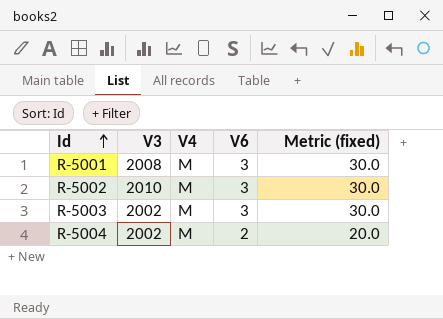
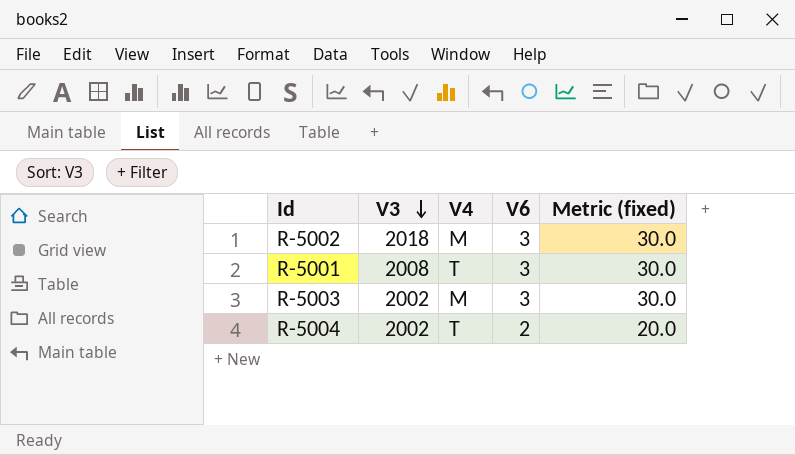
row order: Id ascending -> V3 descending
R-5002 | V3: 2010 -> 2018
R-5001 | V4: M -> T
R-5004 | V4: M -> T

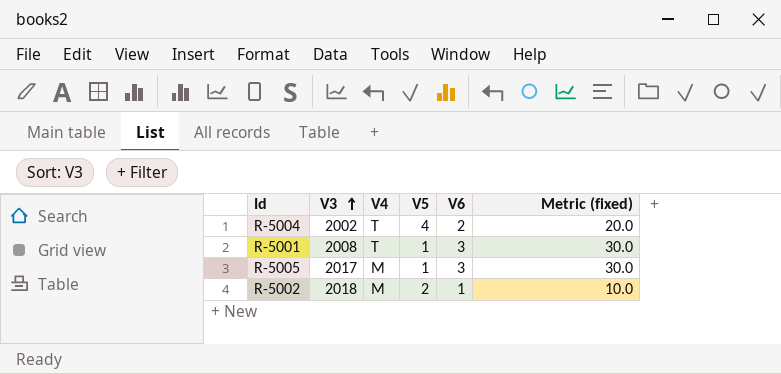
row order: V3 descending -> V3 ascending
column V5 | position: none -> 4
row R-5003: 2002 | M | 3 | 30.0 -> none
row R-5005: none -> 2017 | M | 1 | 3 | 30.0
R-5002 | V6: 3 -> 1
R-5002 | Metric (fixed): 30.0 -> 10.0

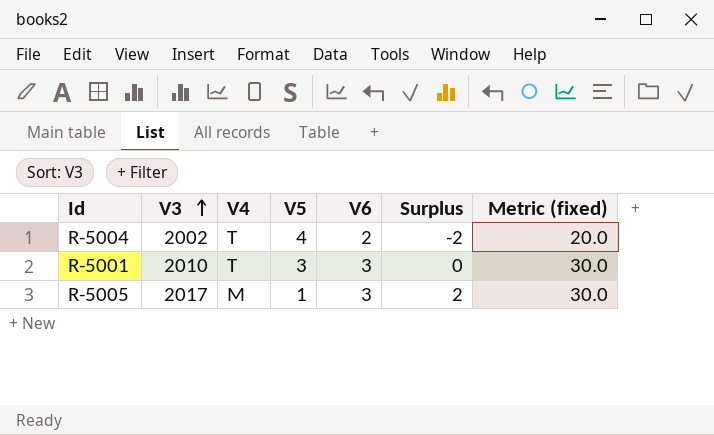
column Surplus | formula: none -> [V6] - [V5]
row R-5002: 2018 | M | 2 | 1 | 10.0 -> none
R-5001 | V3: 2008 -> 2010
R-5001 | V5: 1 -> 3

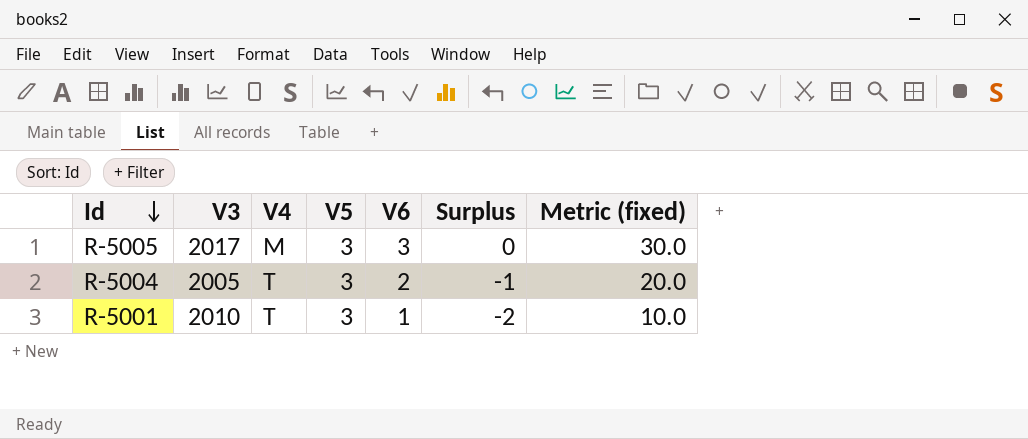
row order: V3 ascending -> Id descending
R-5005 | V5: 1 -> 3
R-5005 | Surplus: 2 -> 0
R-5004 | V3: 2002 -> 2005
R-5004 | V5: 4 -> 3
R-5004 | Surplus: -2 -> -1
R-5001 | V6: 3 -> 1
R-5001 | Surplus: 0 -> -2
R-5001 | Metric (fixed): 30.0 -> 10.0

